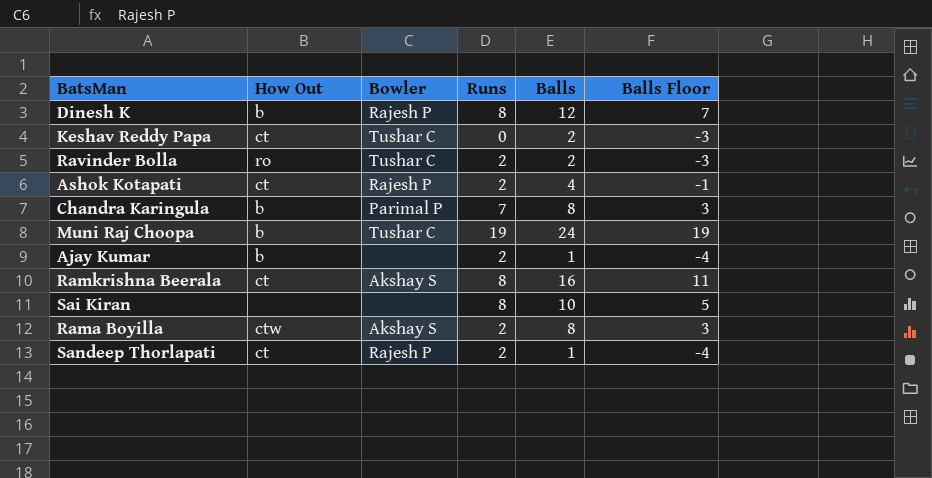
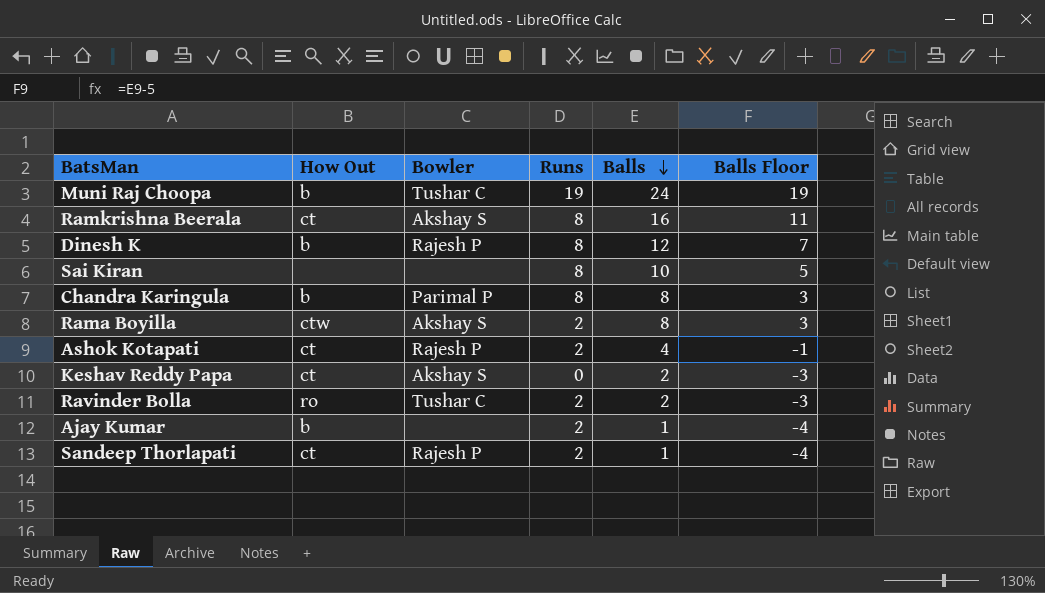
row order: none -> Balls descending
Chandra Karingula | Runs: 7 -> 8
Keshav Reddy Papa | Bowler: Tushar C -> Akshay S

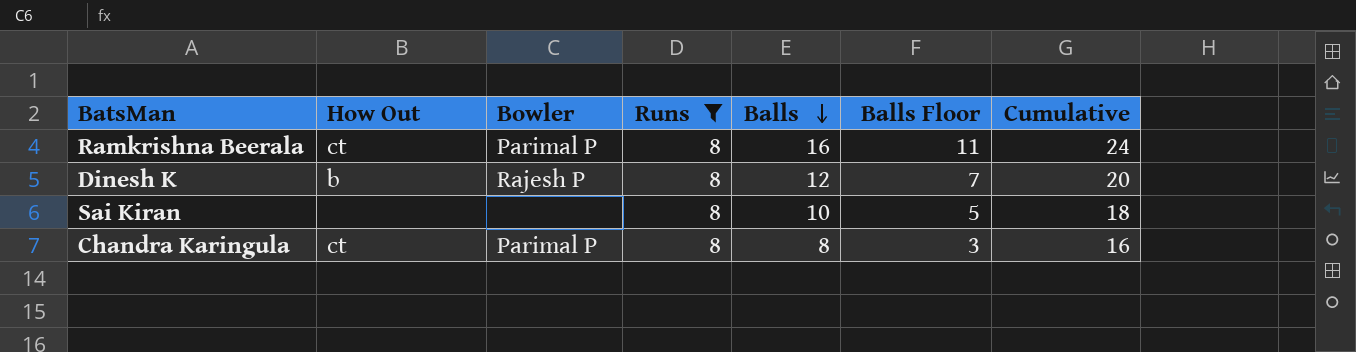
filter: none -> Runs = 8
column Cumulative | formula: none -> [Runs] + [Balls]
Ramkrishna Beerala | Bowler: Akshay S -> Parimal P
Chandra Karingula | How Out: b -> ct

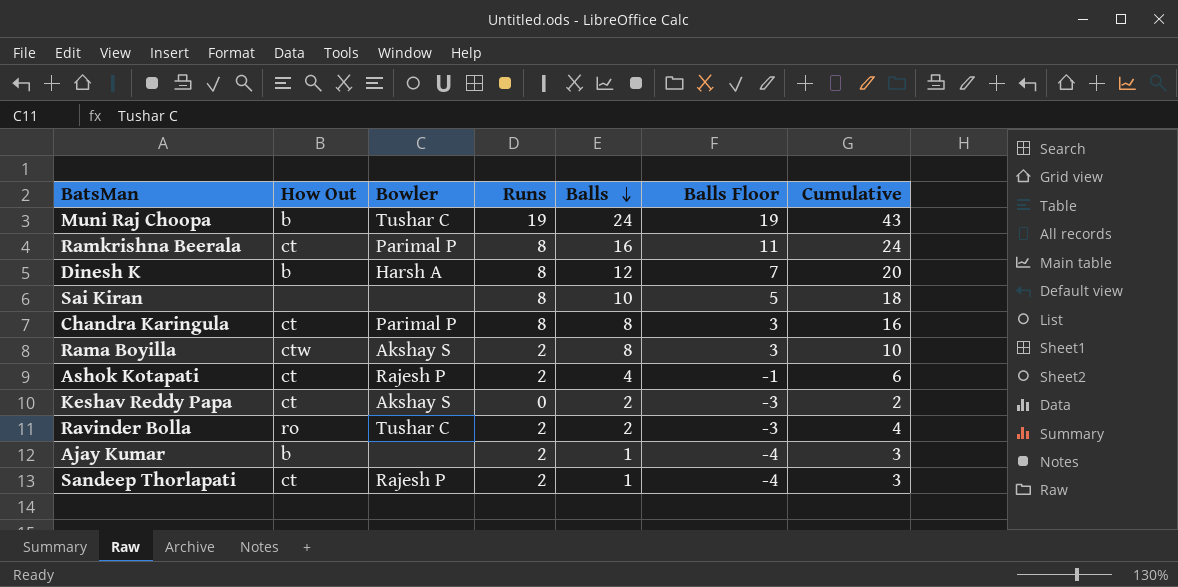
filter: Runs = 8 -> none
Dinesh K | Bowler: Rajesh P -> Harsh A

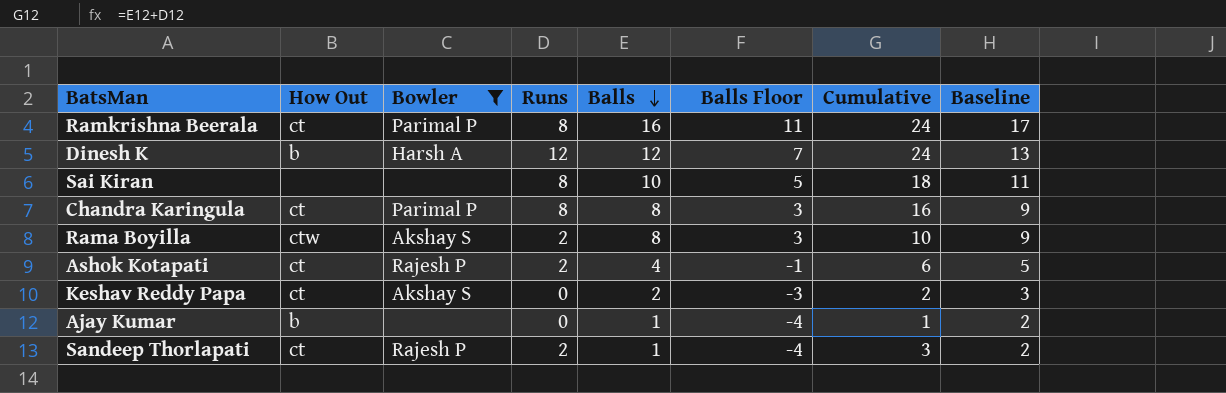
filter: none -> Bowler != Tushar C
column Baseline | formula: none -> [Balls] + 1
Dinesh K | Runs: 8 -> 12
Dinesh K | Cumulative: 20 -> 24
Ajay Kumar | Runs: 2 -> 0
Ajay Kumar | Cumulative: 3 -> 1

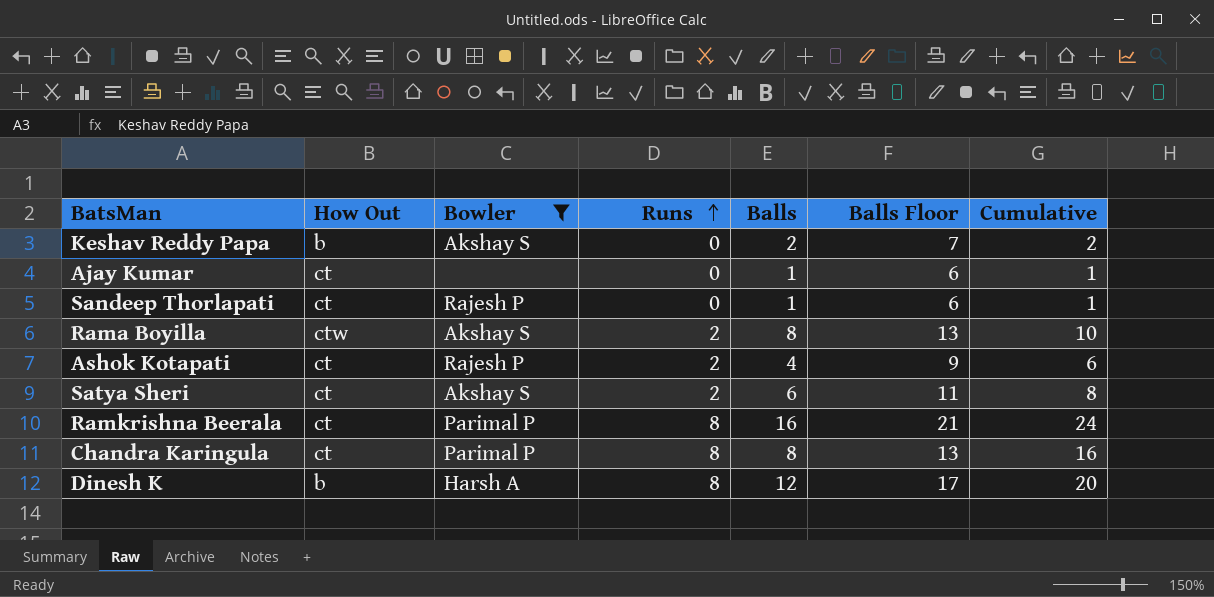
row order: Balls descending -> Runs ascending
column Baseline | formula: [Balls] + 1 -> none
column Balls Floor | formula: [Balls] - 5 -> [Balls] + 5
row Sai Kiran: none | none | 8 | 10 | 5 | 18 | 11 -> none
Keshav Reddy Papa | How Out: ct -> b
Ajay Kumar | How Out: b -> ct
Sandeep Thorlapati | Runs: 2 -> 0
Sandeep Thorlapati | Cumulative: 3 -> 1
row Satya Sheri: none -> ct | Akshay S | 2 | 6 | 11 | 8
Dinesh K | Runs: 12 -> 8
Dinesh K | Cumulative: 24 -> 20

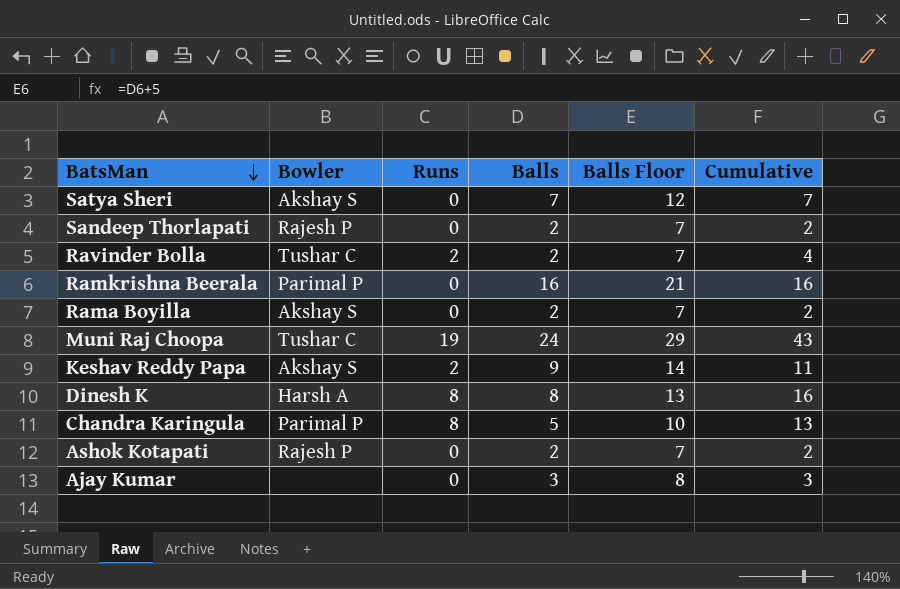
filter: Bowler != Tushar C -> none
row order: Runs ascending -> BatsMan descending
column How Out | position: 2 -> none
Satya Sheri | Runs: 2 -> 0
Satya Sheri | Balls: 6 -> 7
Satya Sheri | Balls Floor: 11 -> 12
Satya Sheri | Cumulative: 8 -> 7
Sandeep Thorlapati | Balls: 1 -> 2
Sandeep Thorlapati | Balls Floor: 6 -> 7
Sandeep Thorlapati | Cumulative: 1 -> 2
Ramkrishna Beerala | Runs: 8 -> 0
Ramkrishna Beerala | Cumulative: 24 -> 16
Rama Boyilla | Runs: 2 -> 0
Rama Boyilla | Balls: 8 -> 2
Rama Boyilla | Balls Floor: 13 -> 7
Rama Boyilla | Cumulative: 10 -> 2
Keshav Reddy Papa | Runs: 0 -> 2
Keshav Reddy Papa | Balls: 2 -> 9
Keshav Reddy Papa | Balls Floor: 7 -> 14
Keshav Reddy Papa | Cumulative: 2 -> 11
Dinesh K | Balls: 12 -> 8
Dinesh K | Balls Floor: 17 -> 13
Dinesh K | Cumulative: 20 -> 16
Chandra Karingula | Balls: 8 -> 5
Chandra Karingula | Balls Floor: 13 -> 10
Chandra Karingula | Cumulative: 16 -> 13
Ashok Kotapati | Runs: 2 -> 0
Ashok Kotapati | Balls: 4 -> 2
Ashok Kotapati | Balls Floor: 9 -> 7
Ashok Kotapati | Cumulative: 6 -> 2
Ajay Kumar | Balls: 1 -> 3
Ajay Kumar | Balls Floor: 6 -> 8
Ajay Kumar | Cumulative: 1 -> 3

